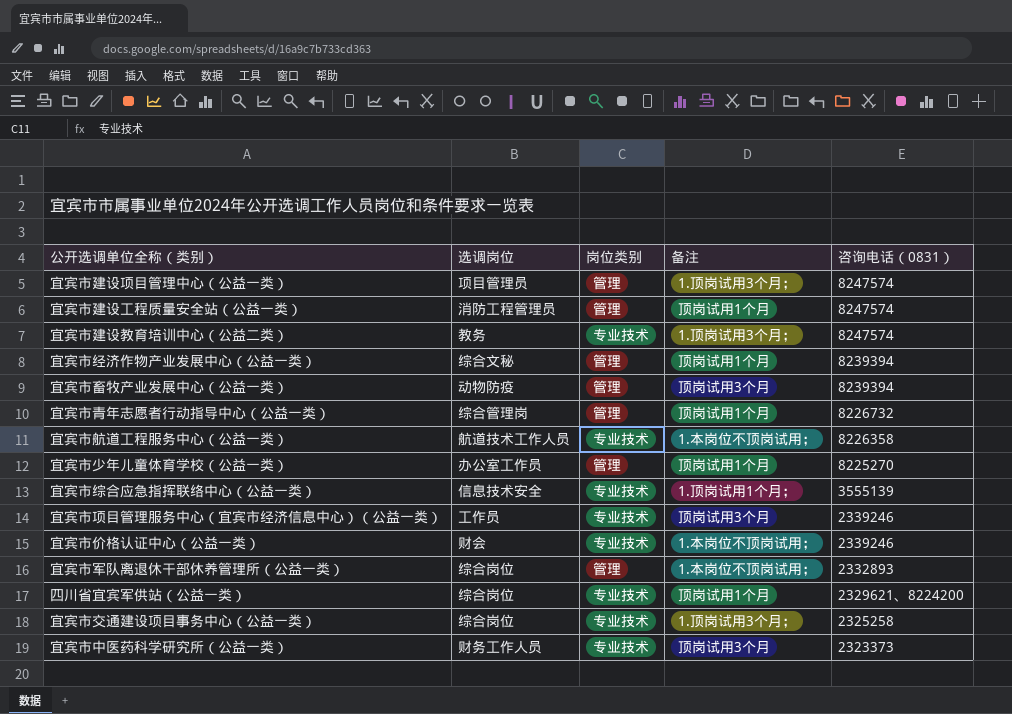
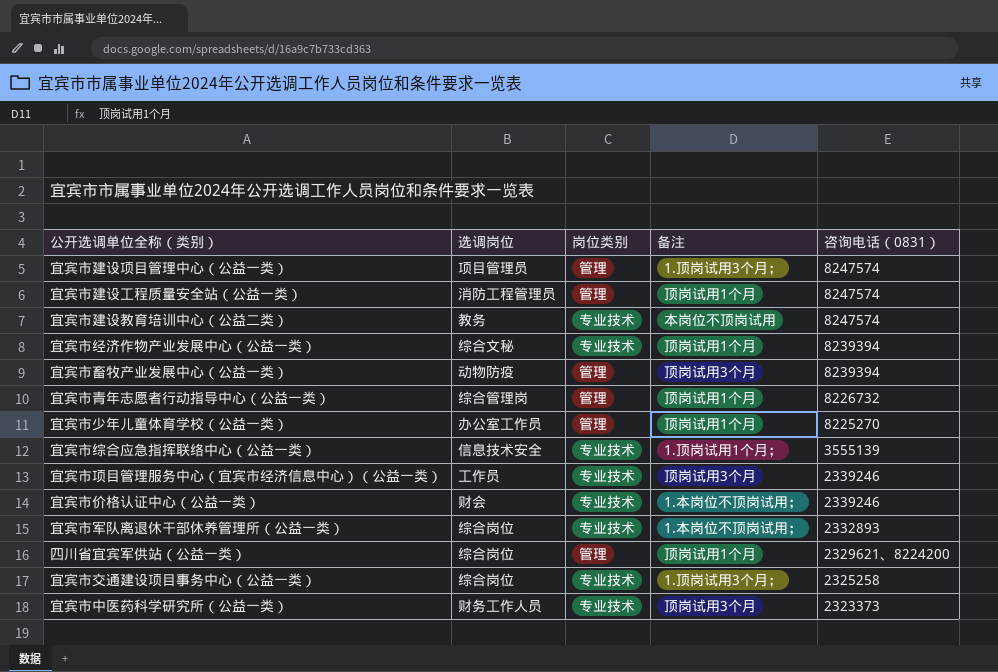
row 宜宾市航道工程服务中心（公益一类）: 航道技术工作人员 | 专业技术 | 1.本岗位不顶岗试用； | 8226358 -> none
宜宾市建设教育培训中心（公益二类） | 备注: 1.顶岗试用3个月； -> 本岗位不顶岗试用
宜宾市经济作物产业发展中心（公益一类） | 岗位类别: 管理 -> 专业技术
宜宾市军队离退休干部休养管理所（公益一类） | 岗位类别: 管理 -> 专业技术
四川省宜宾军供站（公益一类） | 岗位类别: 专业技术 -> 管理

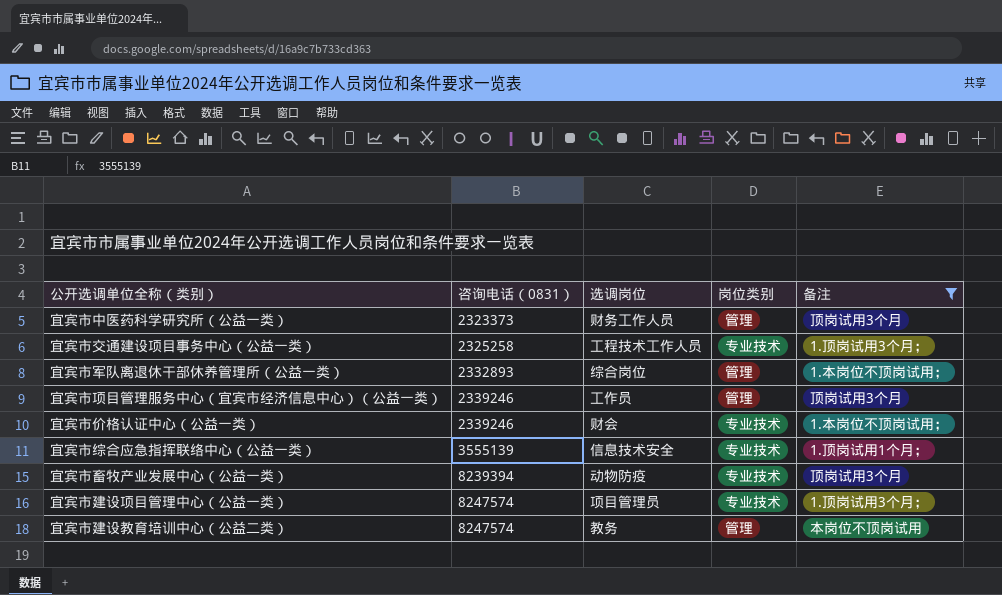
filter: none -> 备注 != 顶岗试用1个月
row order: 咨询电话（0831） descending -> 咨询电话（0831） ascending
column 咨询电话（0831） | position: 5 -> 2
宜宾市中医药科学研究所（公益一类） | 岗位类别: 专业技术 -> 管理
宜宾市交通建设项目事务中心（公益一类） | 选调岗位: 综合岗位 -> 工程技术工作人员
宜宾市军队离退休干部休养管理所（公益一类） | 岗位类别: 专业技术 -> 管理
宜宾市项目管理服务中心（宜宾市经济信息中心）（公益一类） | 岗位类别: 专业技术 -> 管理
宜宾市畜牧产业发展中心（公益一类） | 岗位类别: 管理 -> 专业技术
宜宾市建设项目管理中心（公益一类） | 岗位类别: 管理 -> 专业技术
宜宾市建设教育培训中心（公益二类） | 岗位类别: 专业技术 -> 管理

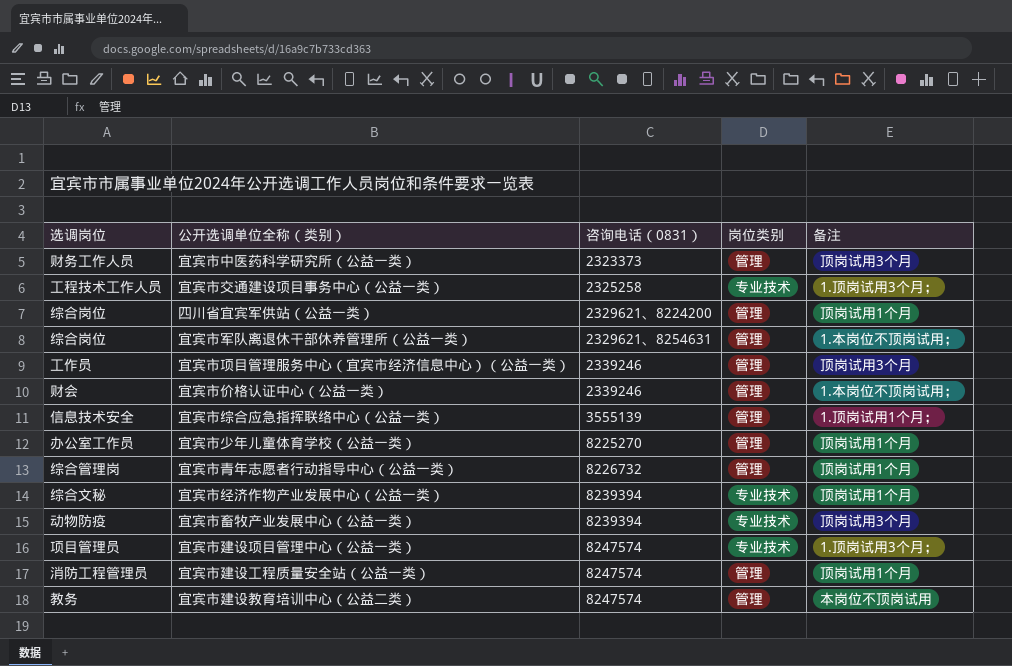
filter: 备注 != 顶岗试用1个月 -> none
column 选调岗位 | position: 3 -> 1
宜宾市军队离退休干部休养管理所（公益一类） | 咨询电话（0831）: 2332893 -> 2329621、8254631
宜宾市价格认证中心（公益一类） | 岗位类别: 专业技术 -> 管理
宜宾市综合应急指挥联络中心（公益一类） | 岗位类别: 专业技术 -> 管理

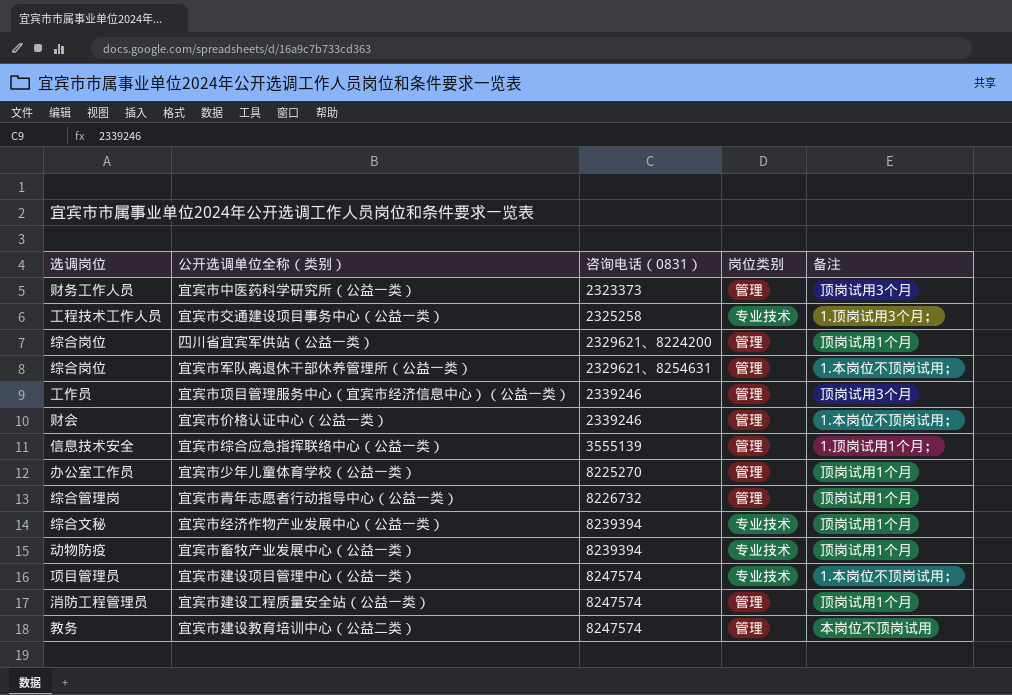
宜宾市畜牧产业发展中心（公益一类） | 备注: 顶岗试用3个月 -> 顶岗试用1个月
宜宾市建设项目管理中心（公益一类） | 备注: 1.顶岗试用3个月； -> 1.本岗位不顶岗试用；

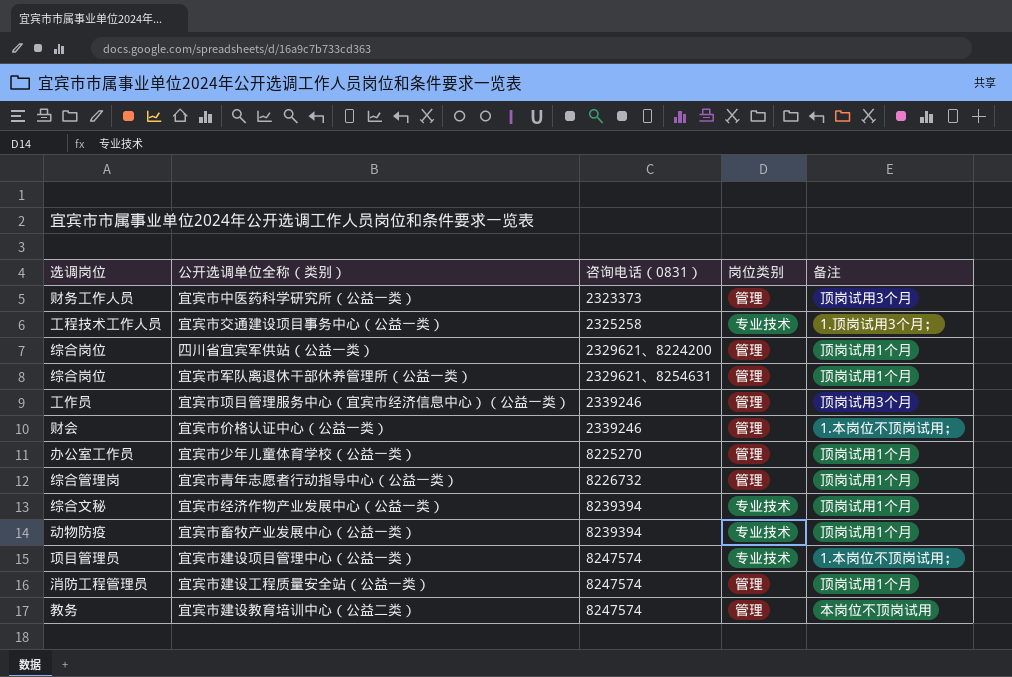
row 宜宾市综合应急指挥联络中心（公益一类）: 信息技术安全 | 3555139 | 管理 | 1.顶岗试用1个月； -> none
宜宾市军队离退休干部休养管理所（公益一类） | 备注: 1.本岗位不顶岗试用； -> 顶岗试用1个月

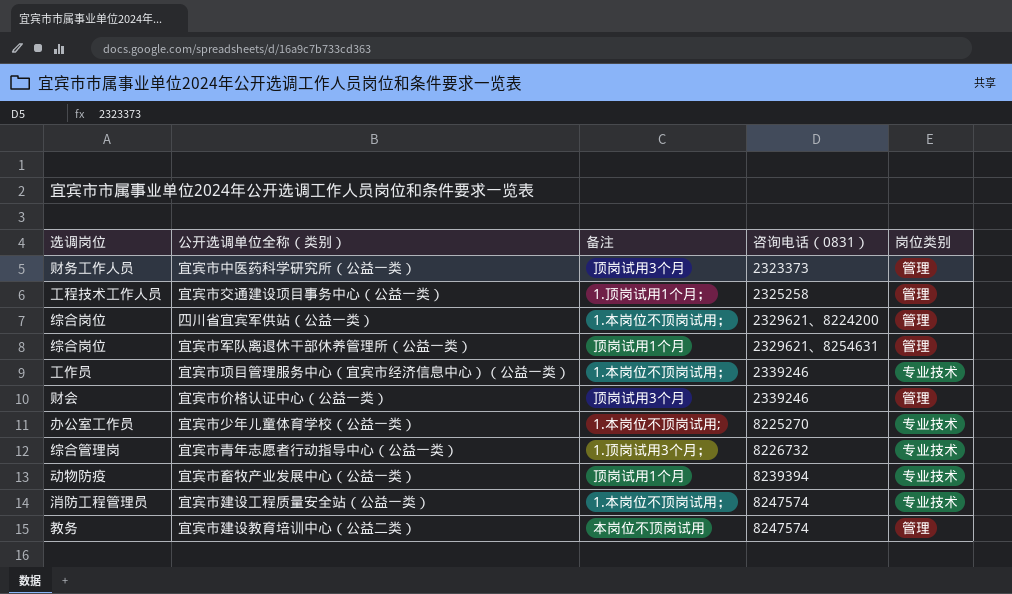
column 备注 | position: 5 -> 3
row 宜宾市经济作物产业发展中心（公益一类）: 综合文秘 | 8239394 | 专业技术 | 顶岗试用1个月 -> none
row 宜宾市建设项目管理中心（公益一类）: 项目管理员 | 8247574 | 专业技术 | 1.本岗位不顶岗试用； -> none
宜宾市交通建设项目事务中心（公益一类） | 备注: 1.顶岗试用3个月； -> 1.顶岗试用1个月；
宜宾市交通建设项目事务中心（公益一类） | 岗位类别: 专业技术 -> 管理
四川省宜宾军供站（公益一类） | 备注: 顶岗试用1个月 -> 1.本岗位不顶岗试用；
宜宾市项目管理服务中心（宜宾市经济信息中心）（公益一类） | 备注: 顶岗试用3个月 -> 1.本岗位不顶岗试用；
宜宾市项目管理服务中心（宜宾市经济信息中心）（公益一类） | 岗位类别: 管理 -> 专业技术
宜宾市价格认证中心（公益一类） | 备注: 1.本岗位不顶岗试用； -> 顶岗试用3个月
宜宾市少年儿童体育学校（公益一类） | 备注: 顶岗试用1个月 -> 1.本岗位不顶岗试用;
宜宾市少年儿童体育学校（公益一类） | 岗位类别: 管理 -> 专业技术
宜宾市青年志愿者行动指导中心（公益一类） | 备注: 顶岗试用1个月 -> 1.顶岗试用3个月；
宜宾市青年志愿者行动指导中心（公益一类） | 岗位类别: 管理 -> 专业技术
宜宾市建设工程质量安全站（公益一类） | 备注: 顶岗试用1个月 -> 1.本岗位不顶岗试用；
宜宾市建设工程质量安全站（公益一类） | 岗位类别: 管理 -> 专业技术

